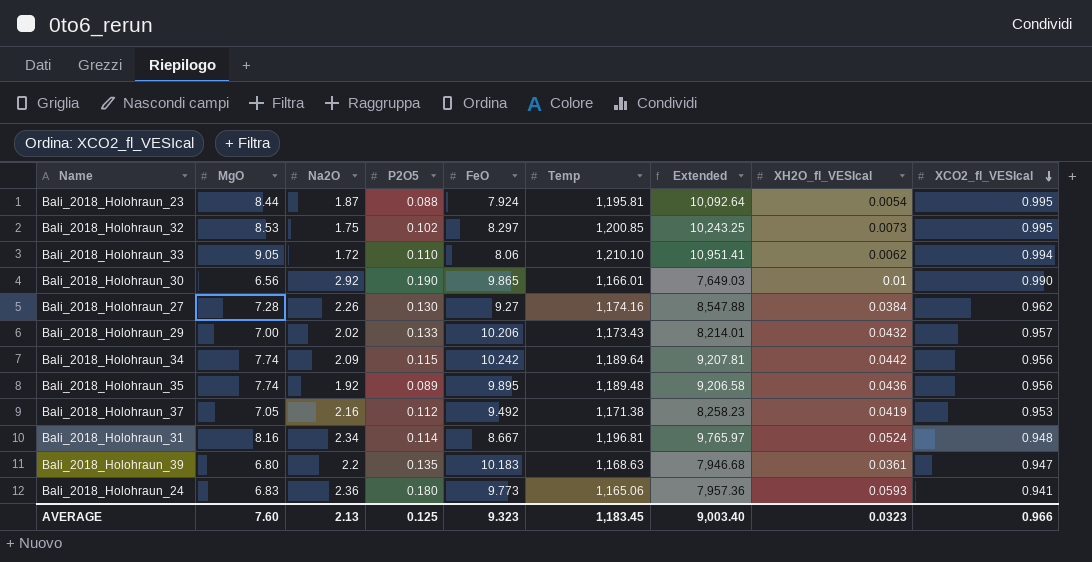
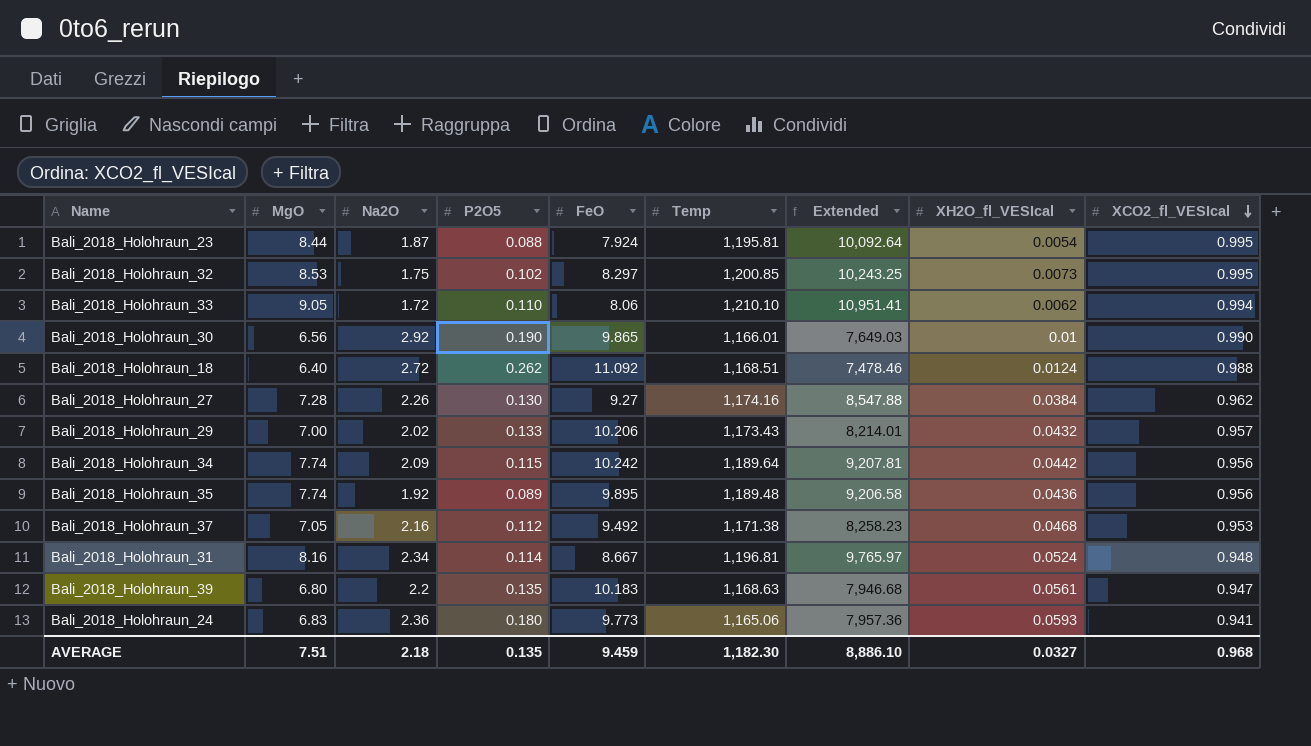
row Bali_2018_Holohraun_18: none -> 6.40 | 2.72 | 0.262 | 11.092 | 1,168.51 | 7,478.46 | 0.0124 | 0.988
Bali_2018_Holohraun_37 | XH2O_fl_VESIcal: 0.0419 -> 0.0468
Bali_2018_Holohraun_39 | XH2O_fl_VESIcal: 0.0361 -> 0.0561
AVERAGE | MgO: 7.60 -> 7.51
AVERAGE | Na2O: 2.13 -> 2.18
AVERAGE | P2O5: 0.125 -> 0.135
AVERAGE | FeO: 9.323 -> 9.459
AVERAGE | Temp: 1,183.45 -> 1,182.30
AVERAGE | Extended: 9,003.40 -> 8,886.10
AVERAGE | XH2O_fl_VESIcal: 0.0323 -> 0.0327
AVERAGE | XCO2_fl_VESIcal: 0.966 -> 0.968

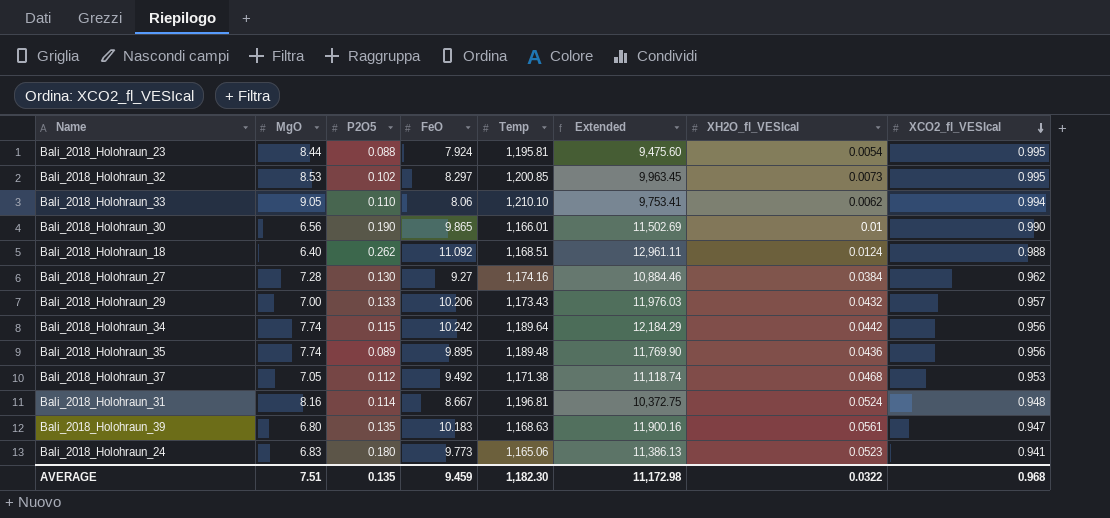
column Na2O | position: 3 -> none
column Extended | formula: [MgO] * [Temp] -> [FeO] * [Temp]
Bali_2018_Holohraun_24 | XH2O_fl_VESIcal: 0.0593 -> 0.0523
AVERAGE | Extended: 8,886.10 -> 11,172.98
AVERAGE | XH2O_fl_VESIcal: 0.0327 -> 0.0322

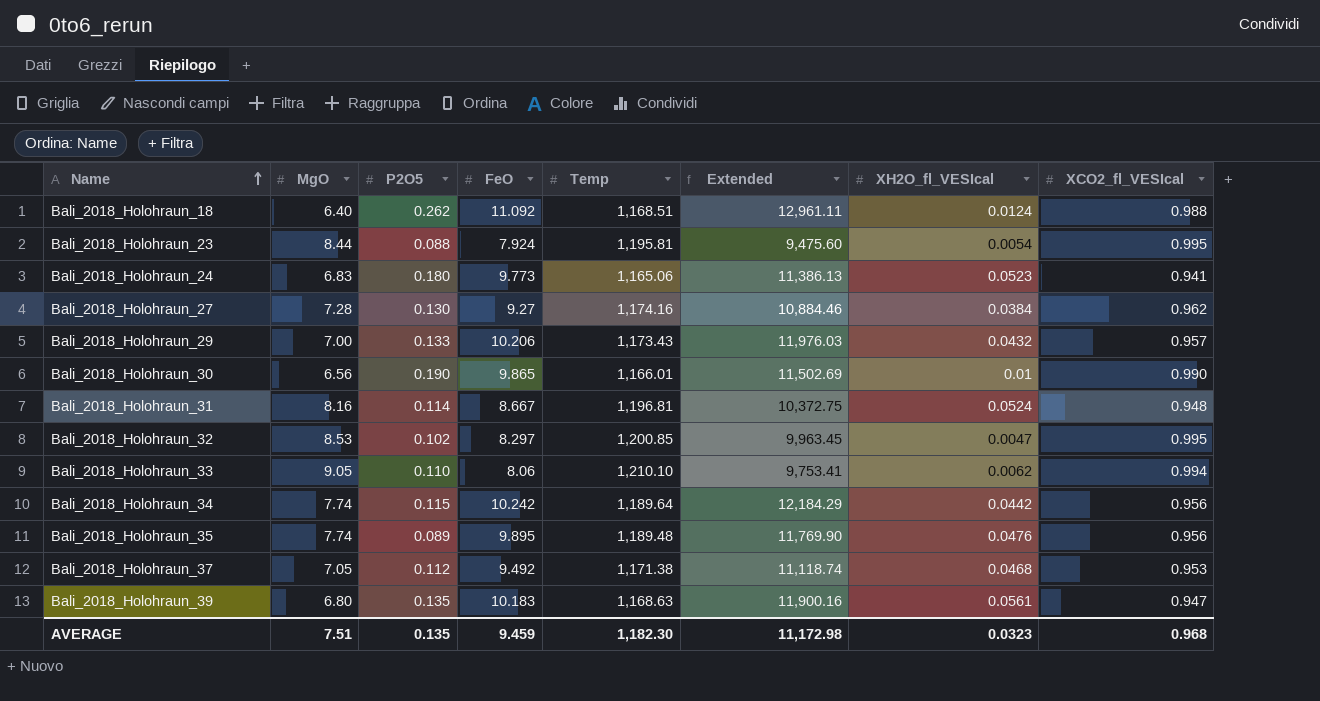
row order: XCO2_fl_VESIcal descending -> Name ascending
Bali_2018_Holohraun_32 | XH2O_fl_VESIcal: 0.0073 -> 0.0047
Bali_2018_Holohraun_35 | XH2O_fl_VESIcal: 0.0436 -> 0.0476
AVERAGE | XH2O_fl_VESIcal: 0.0322 -> 0.0323

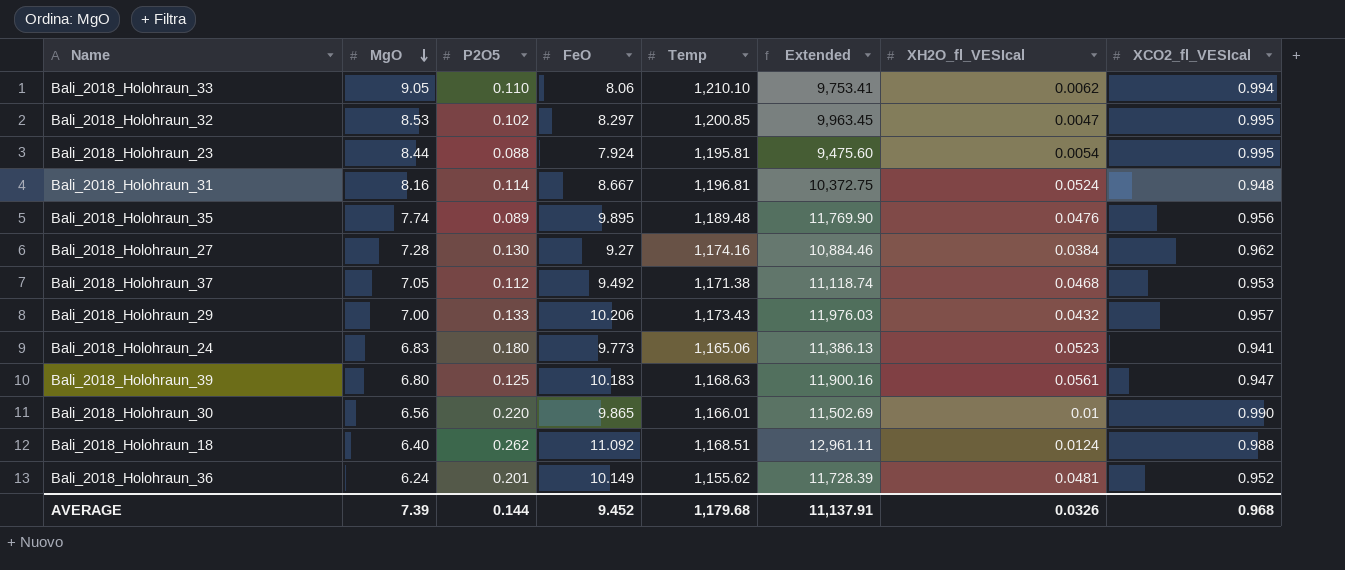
row order: Name ascending -> MgO descending
row Bali_2018_Holohraun_34: 7.74 | 0.115 | 10.242 | 1,189.64 | 12,184.29 | 0.0442 | 0.956 -> none
Bali_2018_Holohraun_39 | P2O5: 0.135 -> 0.125
Bali_2018_Holohraun_30 | P2O5: 0.190 -> 0.220
row Bali_2018_Holohraun_36: none -> 6.24 | 0.201 | 10.149 | 1,155.62 | 11,728.39 | 0.0481 | 0.952
AVERAGE | MgO: 7.51 -> 7.39
AVERAGE | P2O5: 0.135 -> 0.144
AVERAGE | FeO: 9.459 -> 9.452
AVERAGE | Temp: 1,182.30 -> 1,179.68
AVERAGE | Extended: 11,172.98 -> 11,137.91
AVERAGE | XH2O_fl_VESIcal: 0.0323 -> 0.0326

